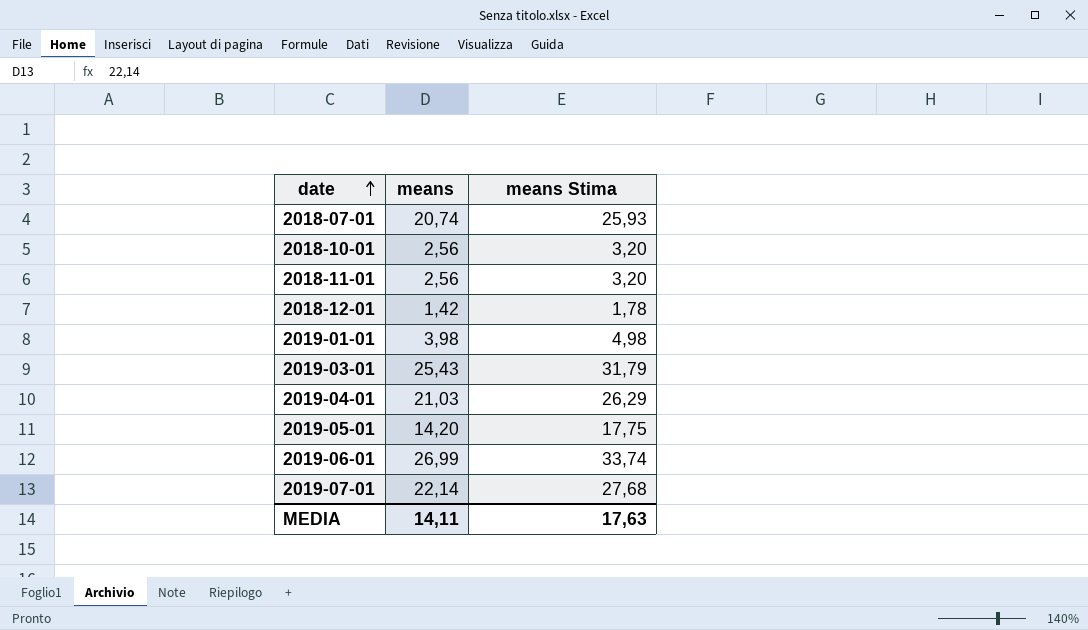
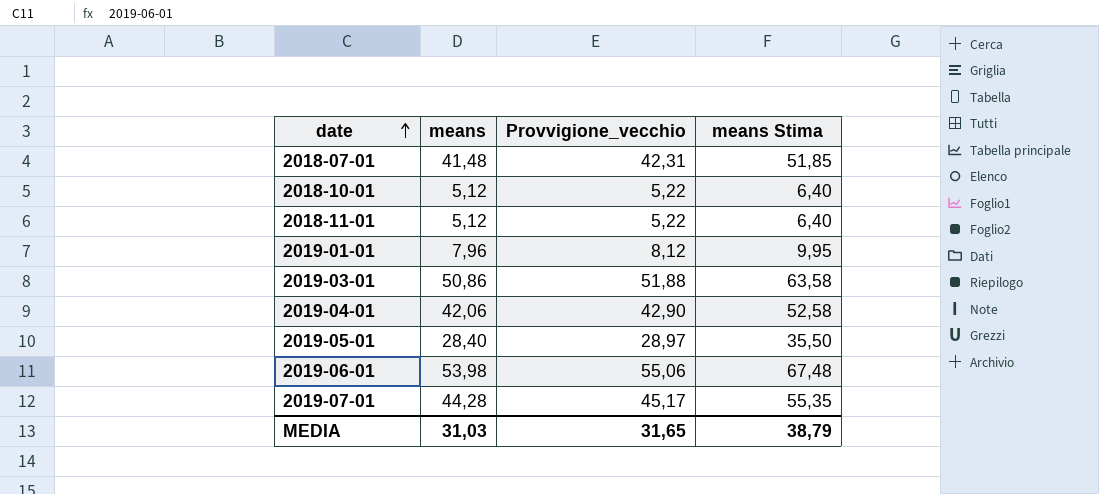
column Provvigione_vecchio | formula: none -> [means] * 1,02
row 2018-12-01: 1,42 | 1,78 -> none
2018-07-01 | means: 20,74 -> 41,48
2018-07-01 | means Stima: 25,93 -> 51,85
2018-10-01 | means: 2,56 -> 5,12
2018-10-01 | means Stima: 3,20 -> 6,40
2018-11-01 | means: 2,56 -> 5,12
2018-11-01 | means Stima: 3,20 -> 6,40
2019-01-01 | means: 3,98 -> 7,96
2019-01-01 | means Stima: 4,98 -> 9,95
2019-03-01 | means: 25,43 -> 50,86
2019-03-01 | means Stima: 31,79 -> 63,58
2019-04-01 | means: 21,03 -> 42,06
2019-04-01 | means Stima: 26,29 -> 52,58
2019-05-01 | means: 14,20 -> 28,40
2019-05-01 | means Stima: 17,75 -> 35,50
2019-06-01 | means: 26,99 -> 53,98
2019-06-01 | means Stima: 33,74 -> 67,48
2019-07-01 | means: 22,14 -> 44,28
2019-07-01 | means Stima: 27,68 -> 55,35
MEDIA | means: 14,11 -> 31,03
MEDIA | means Stima: 17,63 -> 38,79

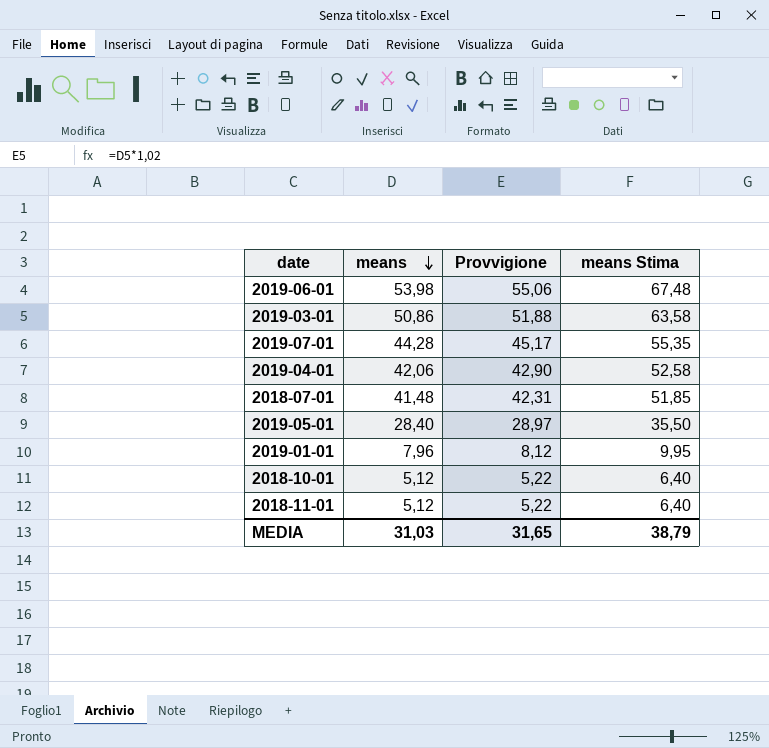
row order: date ascending -> means descending
column name: Provvigione_vecchio -> Provvigione

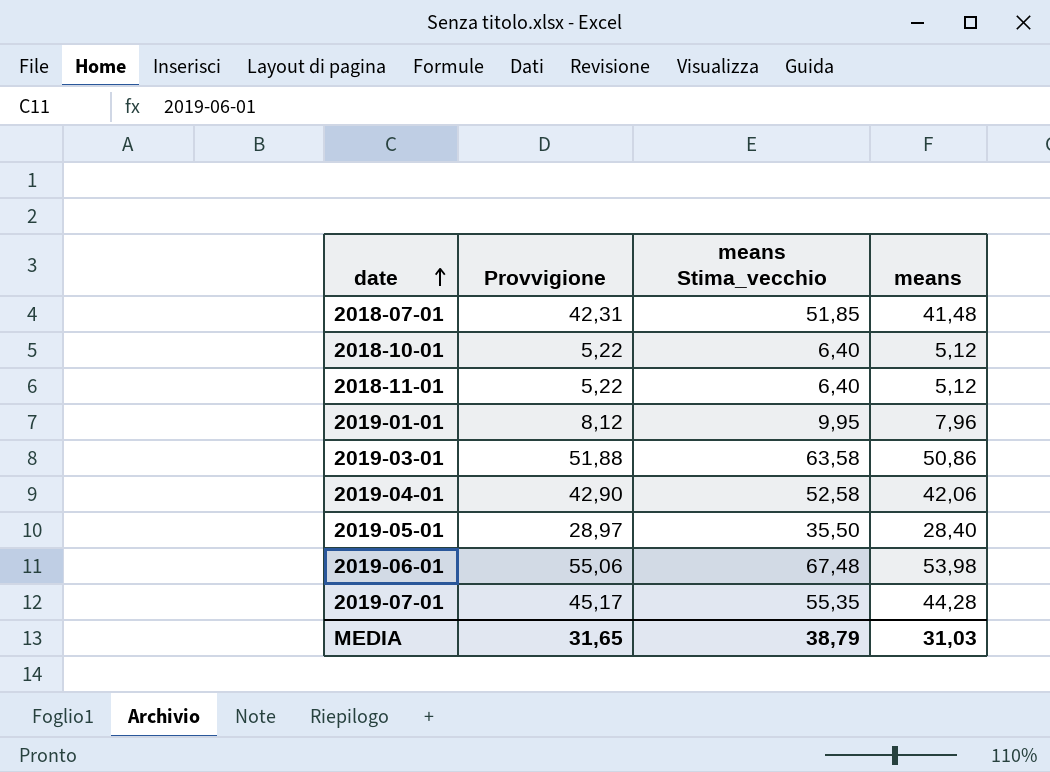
row order: means descending -> date ascending
column name: means Stima -> means Stima_vecchio
column means | position: 2 -> 4

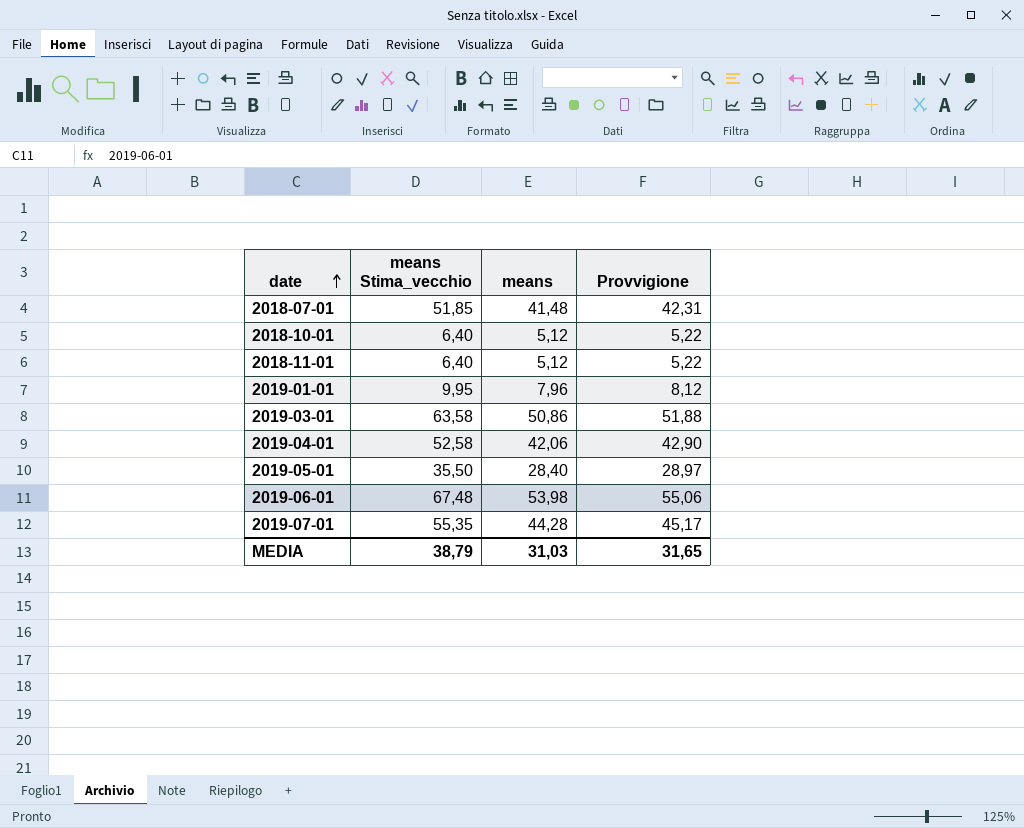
column Provvigione | position: 2 -> 4

